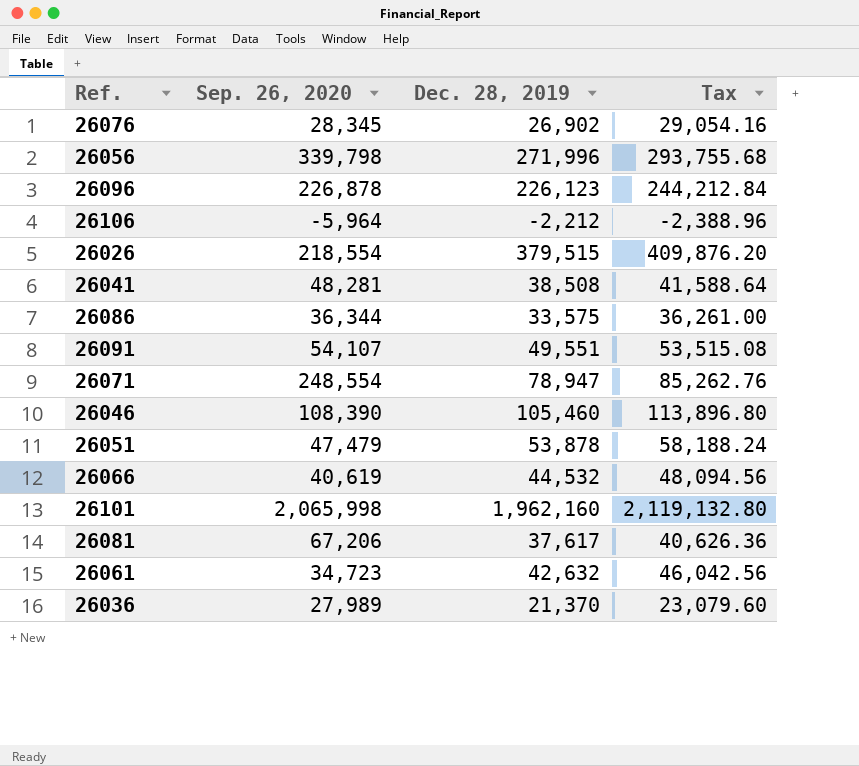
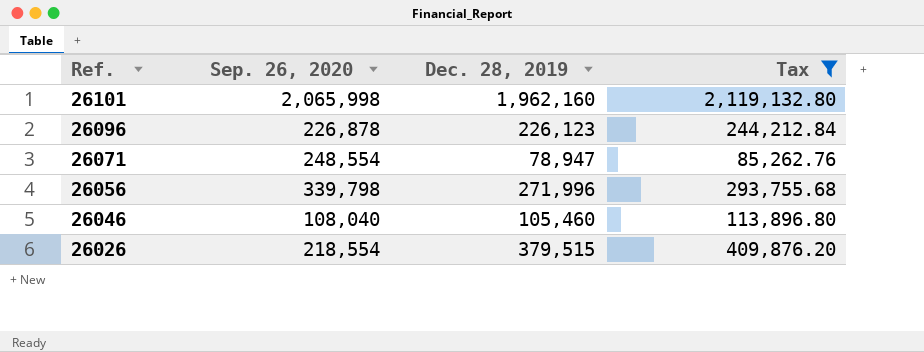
filter: none -> Tax >= 85,262.76
row order: none -> Ref. descending
26046 | Sep. 26, 2020: 108,390 -> 108,040

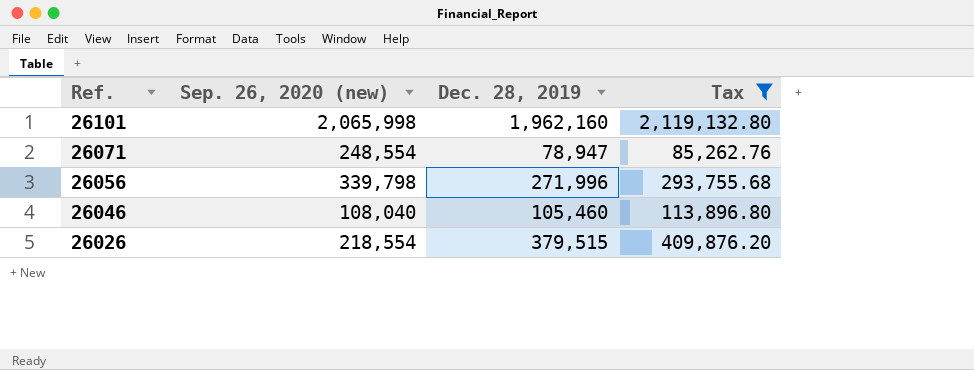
column name: Sep. 26, 2020 -> Sep. 26, 2020 (new)
row 26096: 226,878 | 226,123 | 244,212.84 -> none

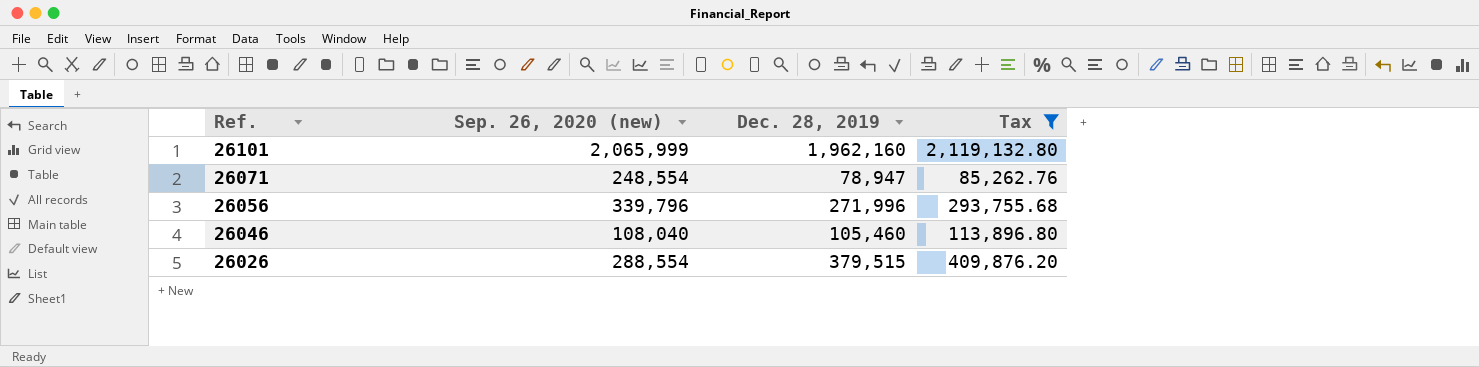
26101 | Sep. 26, 2020 (new): 2,065,998 -> 2,065,999
26056 | Sep. 26, 2020 (new): 339,798 -> 339,796
26026 | Sep. 26, 2020 (new): 218,554 -> 288,554

